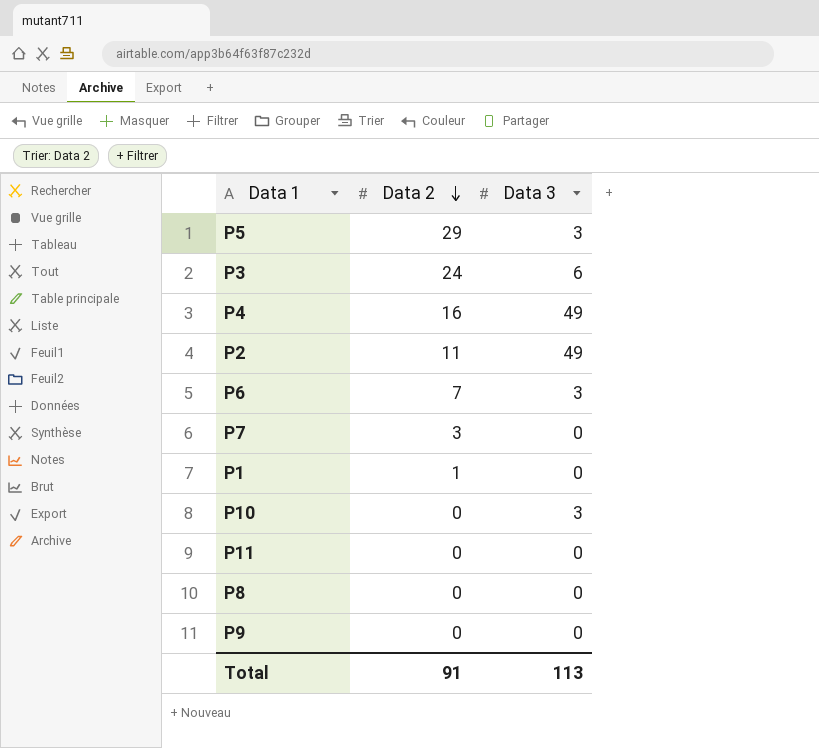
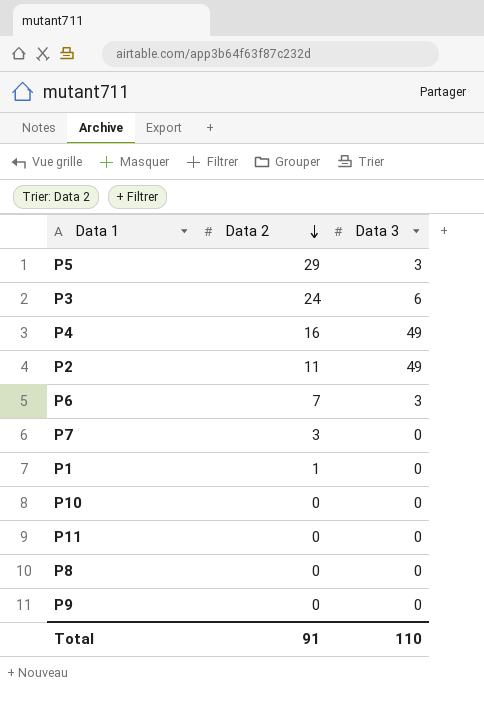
P10 | Data 3: 3 -> 0
Total | Data 3: 113 -> 110

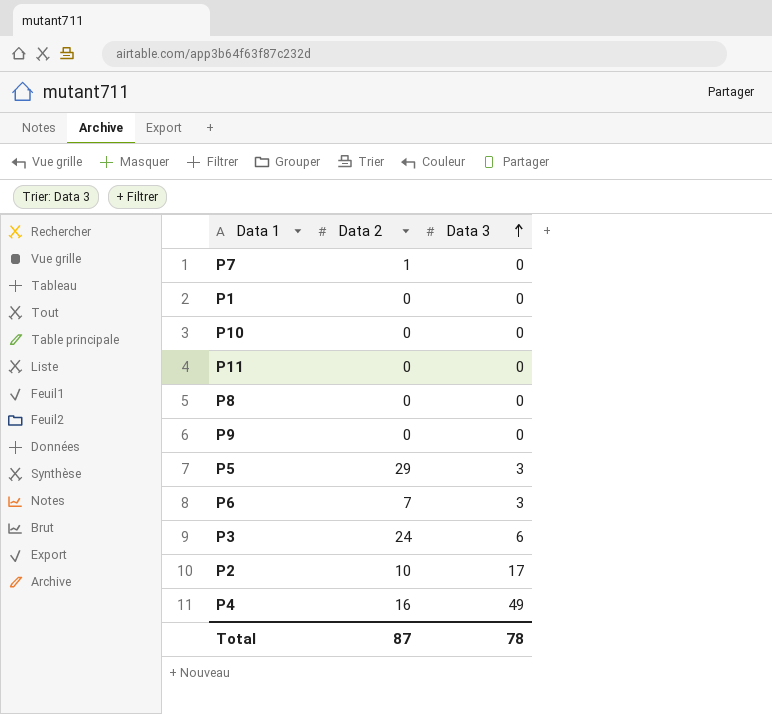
row order: Data 2 descending -> Data 3 ascending
P7 | Data 2: 3 -> 1
P1 | Data 2: 1 -> 0
P2 | Data 2: 11 -> 10
P2 | Data 3: 49 -> 17
Total | Data 2: 91 -> 87
Total | Data 3: 110 -> 78

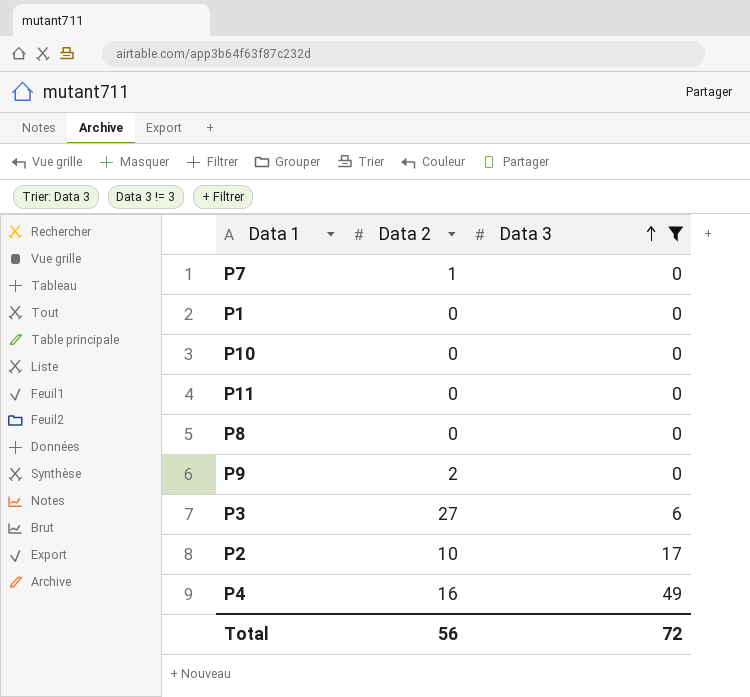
filter: none -> Data 3 != 3
P9 | Data 2: 0 -> 2
P3 | Data 2: 24 -> 27
Total | Data 2: 87 -> 56
Total | Data 3: 78 -> 72

